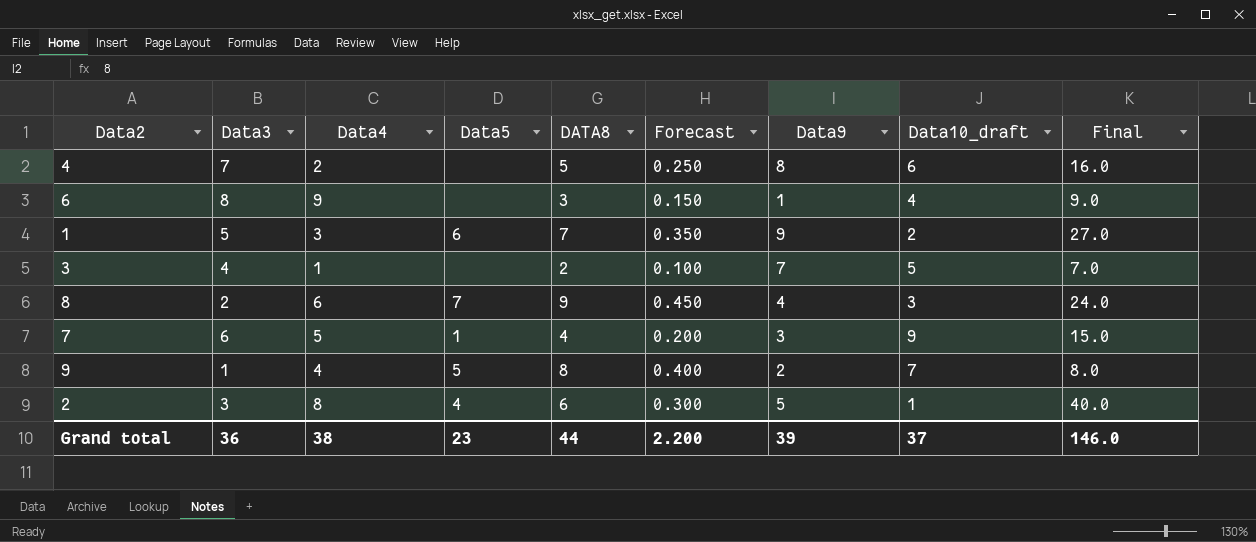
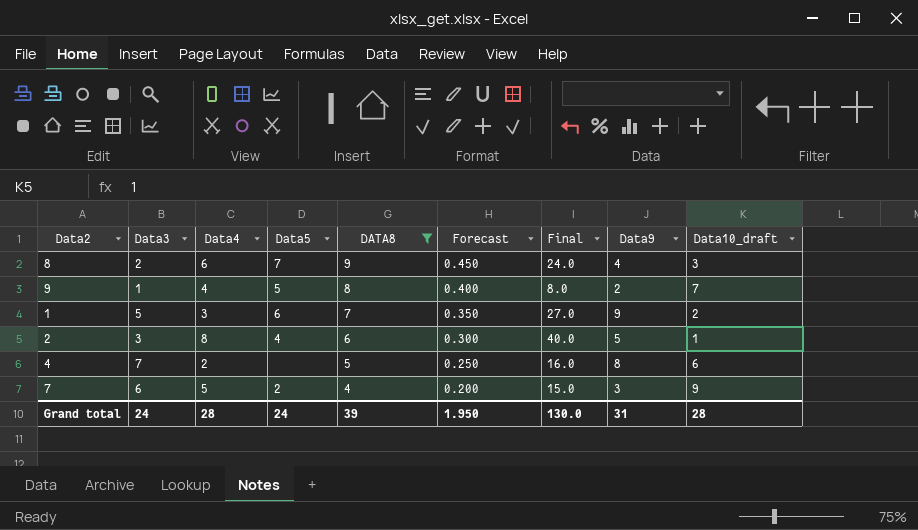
filter: none -> DATA8 >= 4
row order: none -> DATA8 descending
column Final | position: 9 -> 7
7 | Data5: 1 -> 2
Grand total | Data3: 36 -> 24
Grand total | Data4: 38 -> 28
Grand total | Data5: 23 -> 24
Grand total | DATA8: 44 -> 39
Grand total | Forecast: 2.200 -> 1.950
Grand total | Final: 146.0 -> 130.0
Grand total | Data9: 39 -> 31
Grand total | Data10_draft: 37 -> 28

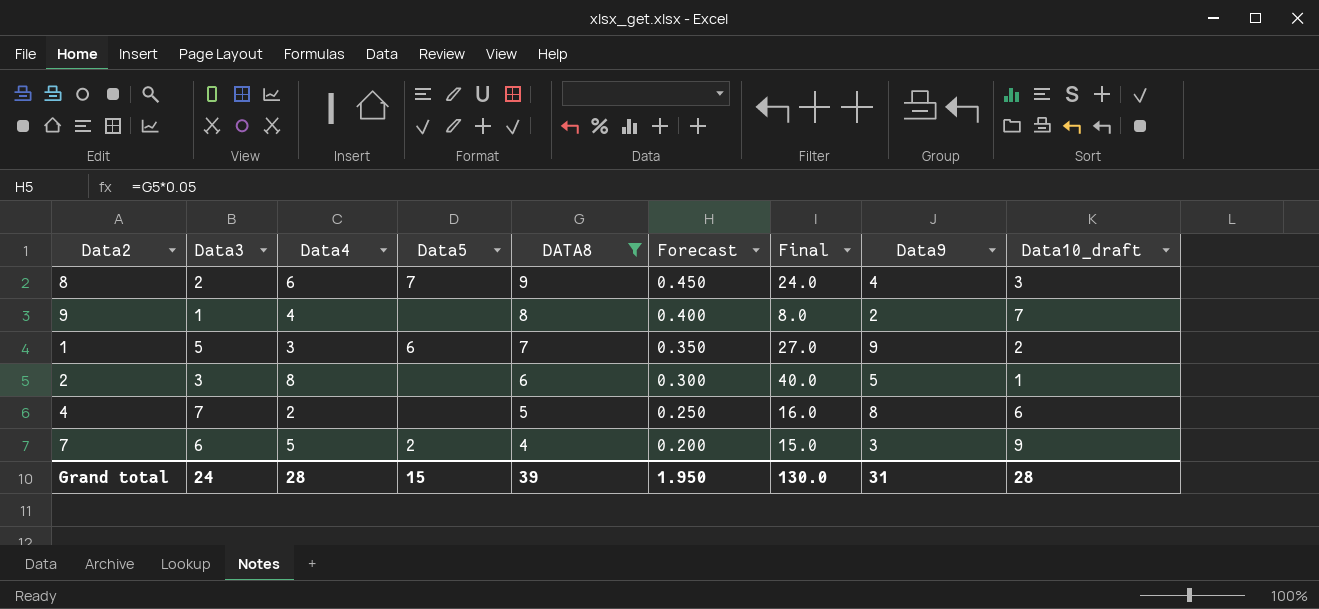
9 | Data5: 5 -> none
2 | Data5: 4 -> none
Grand total | Data5: 24 -> 15

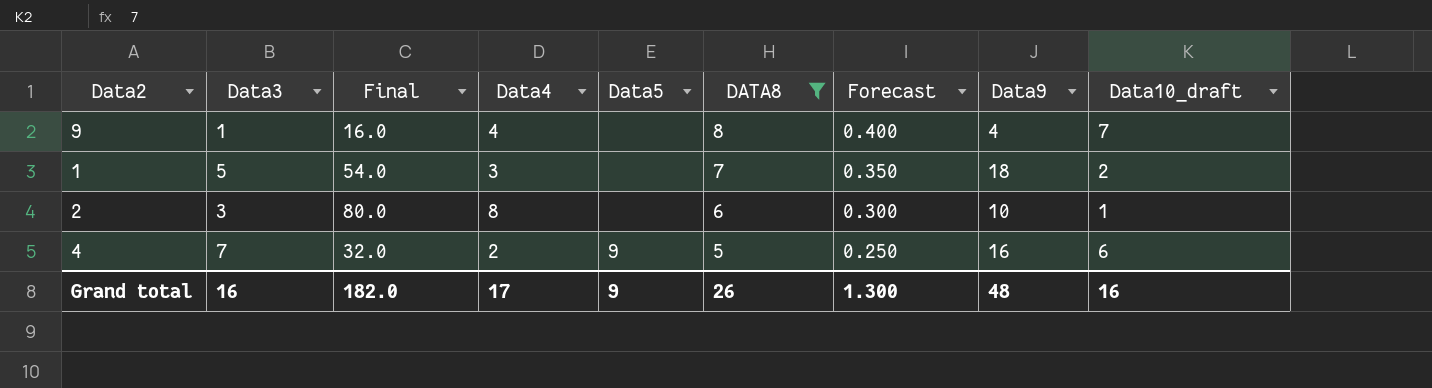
column Final | position: 7 -> 3
row 8: 2 | 6 | 7 | 9 | 0.450 | 24.0 | 4 | 3 -> none
row 7: 6 | 5 | 2 | 4 | 0.200 | 15.0 | 3 | 9 -> none
9 | Final: 8.0 -> 16.0
9 | Data9: 2 -> 4
1 | Final: 27.0 -> 54.0
1 | Data5: 6 -> none
1 | Data9: 9 -> 18
2 | Final: 40.0 -> 80.0
2 | Data9: 5 -> 10
4 | Final: 16.0 -> 32.0
4 | Data5: none -> 9
4 | Data9: 8 -> 16
Grand total | Data3: 24 -> 16
Grand total | Final: 130.0 -> 182.0
Grand total | Data4: 28 -> 17
Grand total | Data5: 15 -> 9
Grand total | DATA8: 39 -> 26
Grand total | Forecast: 1.950 -> 1.300
Grand total | Data9: 31 -> 48
Grand total | Data10_draft: 28 -> 16

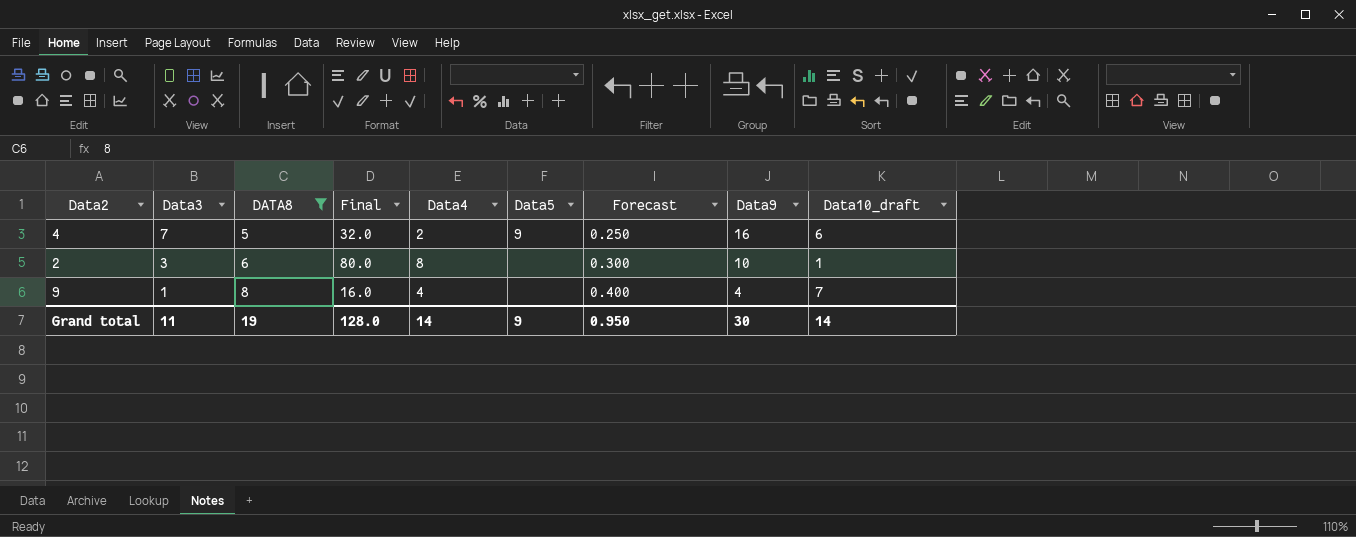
row order: DATA8 descending -> Data3 descending
column DATA8 | position: 6 -> 3
row 1: 5 | 54.0 | 3 | none | 7 | 0.350 | 18 | 2 -> none
Grand total | Data3: 16 -> 11
Grand total | DATA8: 26 -> 19
Grand total | Final: 182.0 -> 128.0
Grand total | Data4: 17 -> 14
Grand total | Forecast: 1.300 -> 0.950
Grand total | Data9: 48 -> 30
Grand total | Data10_draft: 16 -> 14

